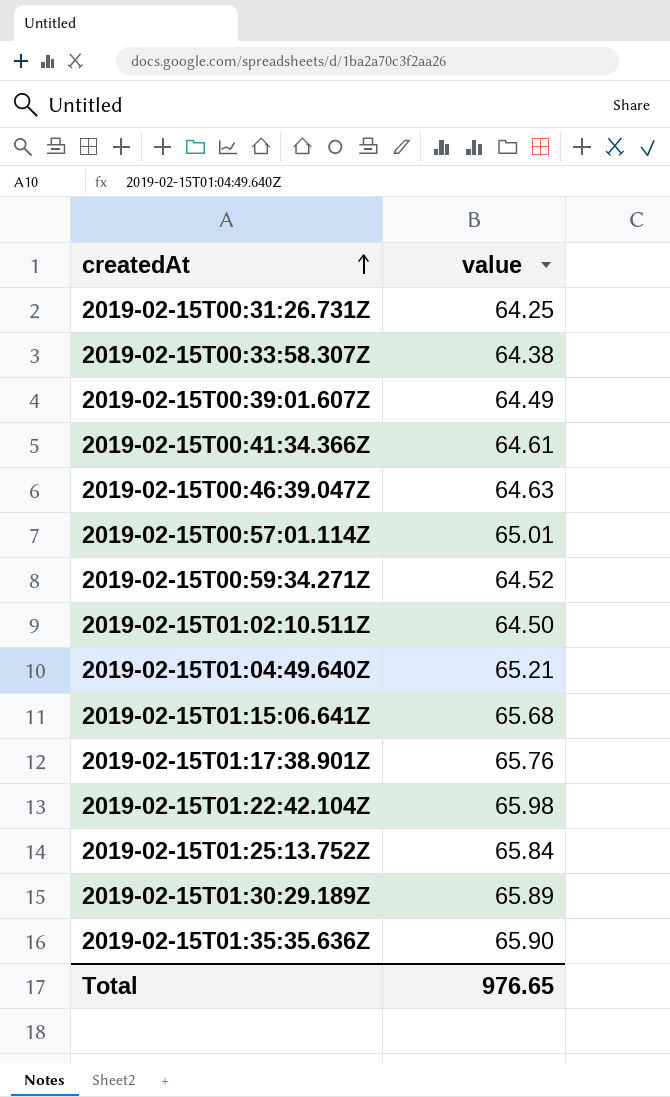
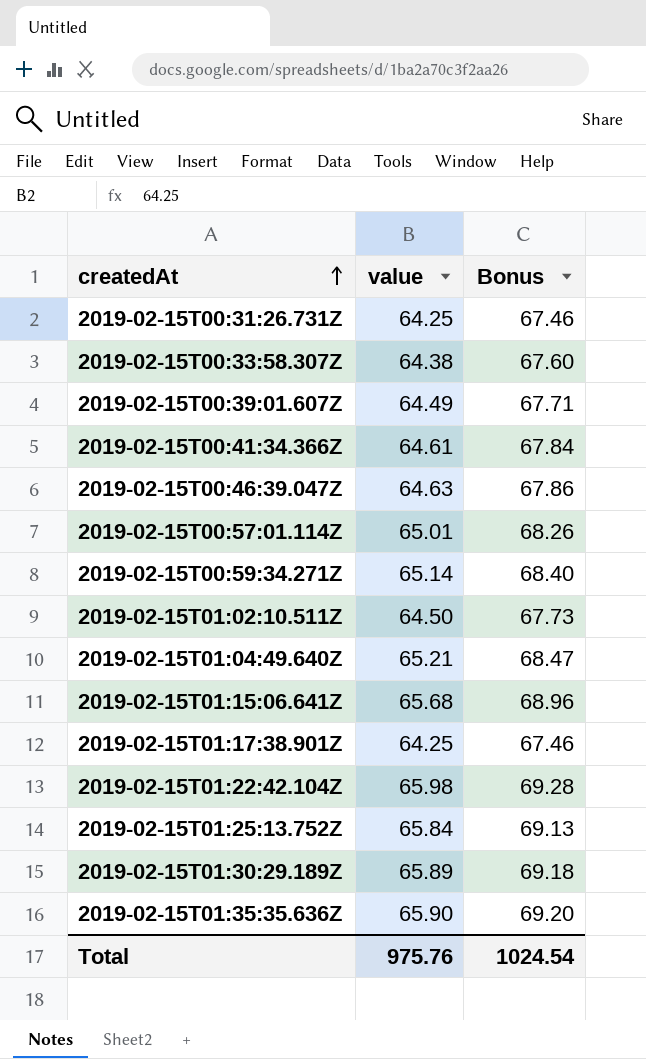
column Bonus | formula: none -> [value] * 1.05
2019-02-15T00:59:34.271Z | value: 64.52 -> 65.14
2019-02-15T01:17:38.901Z | value: 65.76 -> 64.25
Total | value: 976.65 -> 975.76

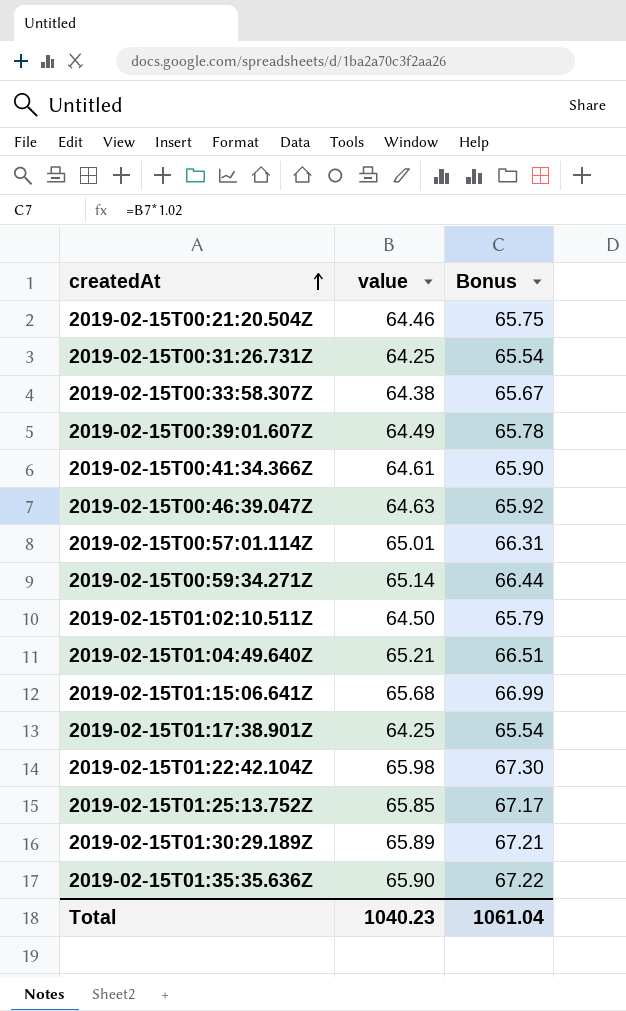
column Bonus | formula: [value] * 1.05 -> [value] * 1.02
row 2019-02-15T00:21:20.504Z: none -> 64.46 | 65.75
2019-02-15T01:25:13.752Z | value: 65.84 -> 65.85
Total | value: 975.76 -> 1040.23
Total | Bonus: 1024.54 -> 1061.04

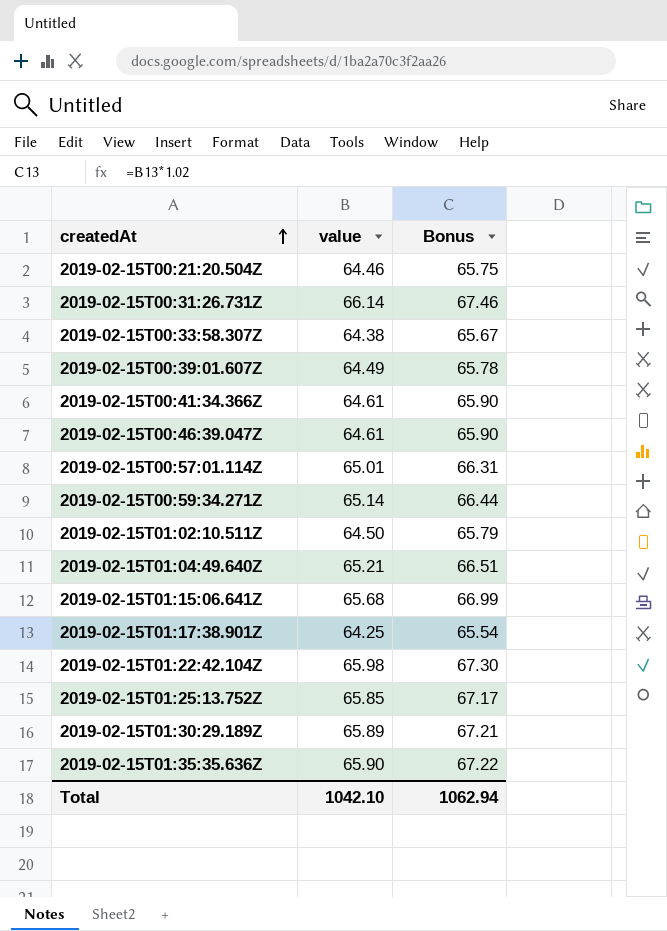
2019-02-15T00:31:26.731Z | value: 64.25 -> 66.14
2019-02-15T00:31:26.731Z | Bonus: 65.54 -> 67.46
2019-02-15T00:46:39.047Z | value: 64.63 -> 64.61
2019-02-15T00:46:39.047Z | Bonus: 65.92 -> 65.90
Total | value: 1040.23 -> 1042.10
Total | Bonus: 1061.04 -> 1062.94

